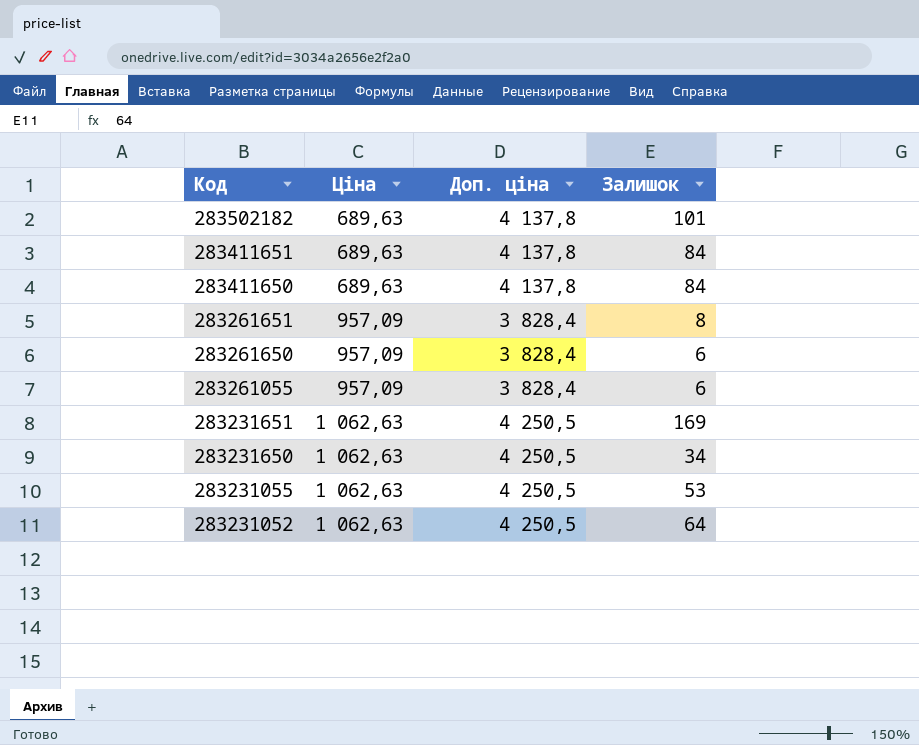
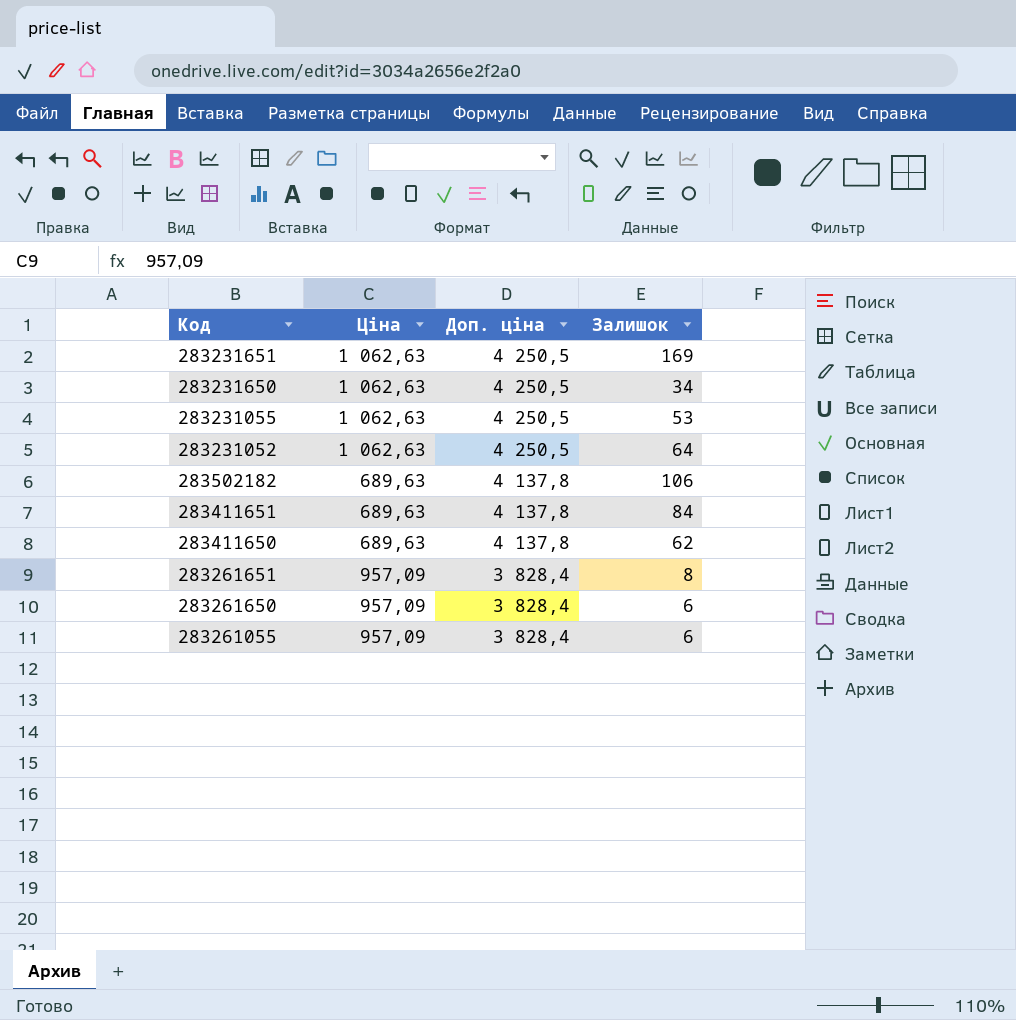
row order: Код descending -> Доп. ціна descending
283502182 | Залишок: 101 -> 106
283411650 | Залишок: 84 -> 62

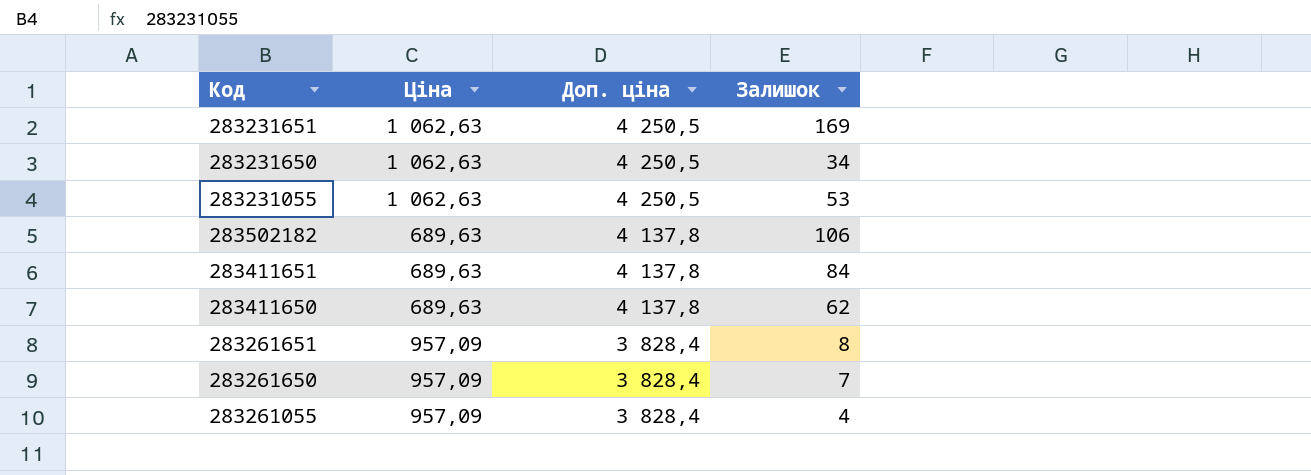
row 283231052: 1 062,63 | 4 250,5 | 64 -> none
283261650 | Залишок: 6 -> 7
283261055 | Залишок: 6 -> 4

